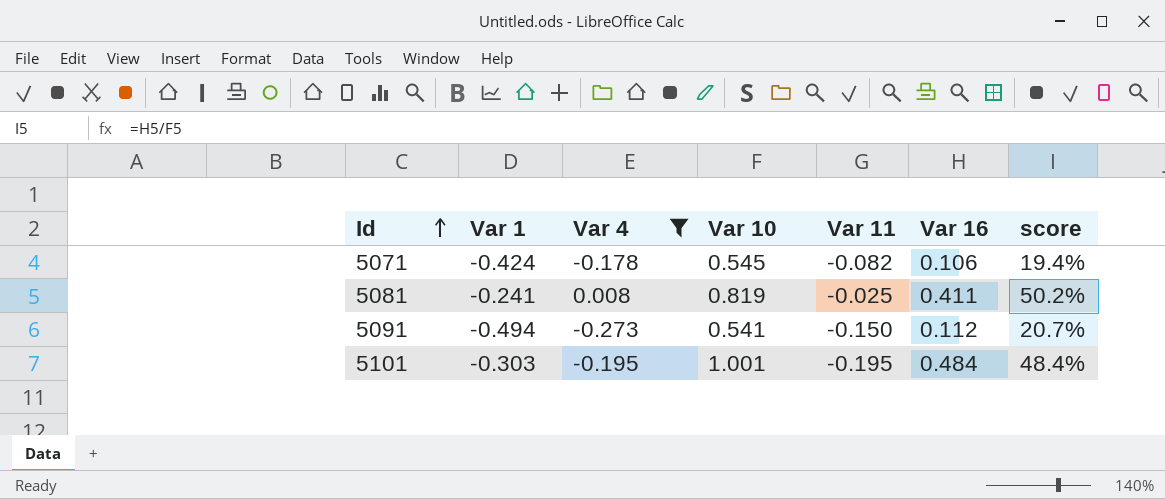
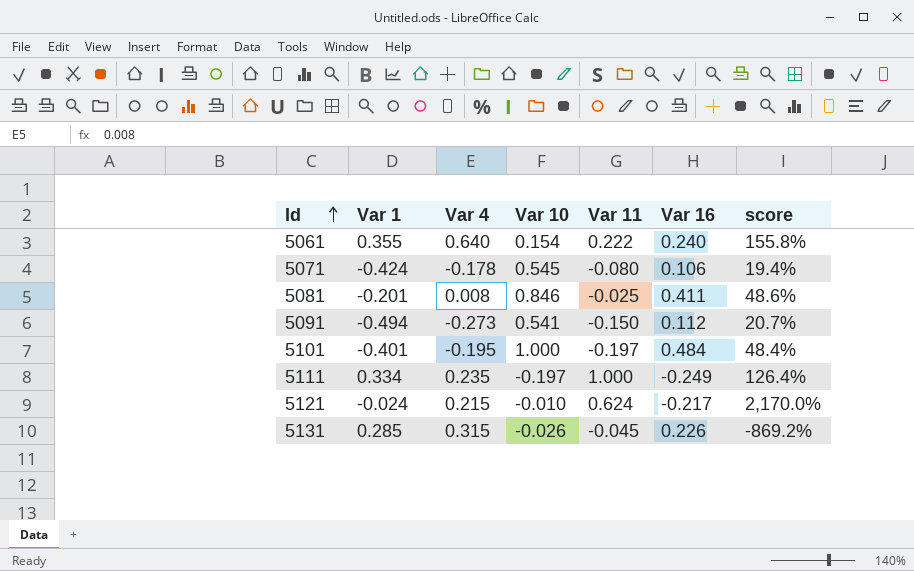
filter: Var 4 <= 0.008 -> none
5071 | Var 11: -0.082 -> -0.080
5081 | Var 1: -0.241 -> -0.201
5081 | Var 10: 0.819 -> 0.846
5081 | score: 50.2% -> 48.6%
5101 | Var 1: -0.303 -> -0.401
5101 | Var 10: 1.001 -> 1.000
5101 | Var 11: -0.195 -> -0.197

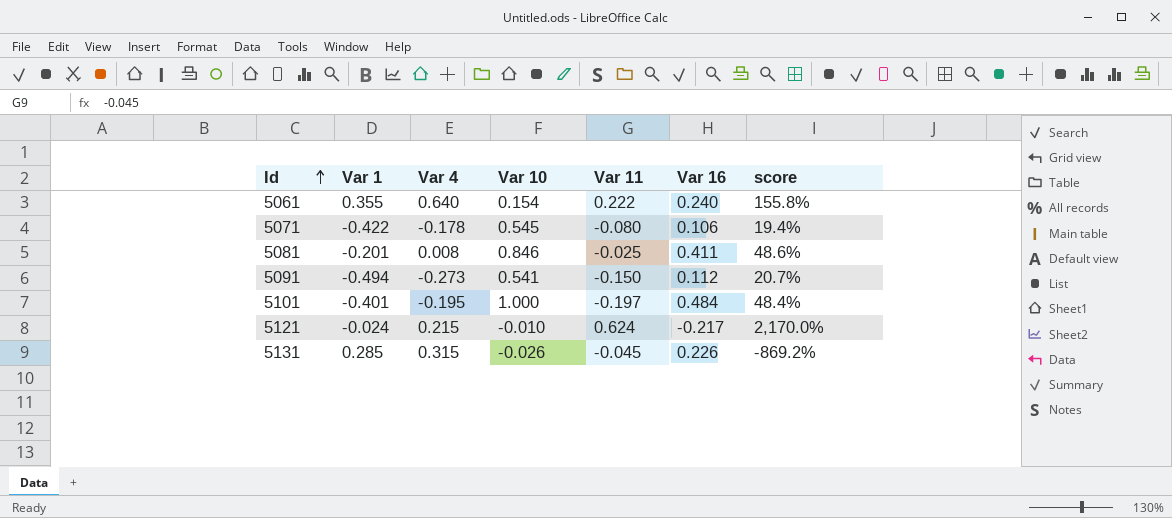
row 5111: 0.334 | 0.235 | -0.197 | 1.000 | -0.249 | 126.4% -> none
5071 | Var 1: -0.424 -> -0.422

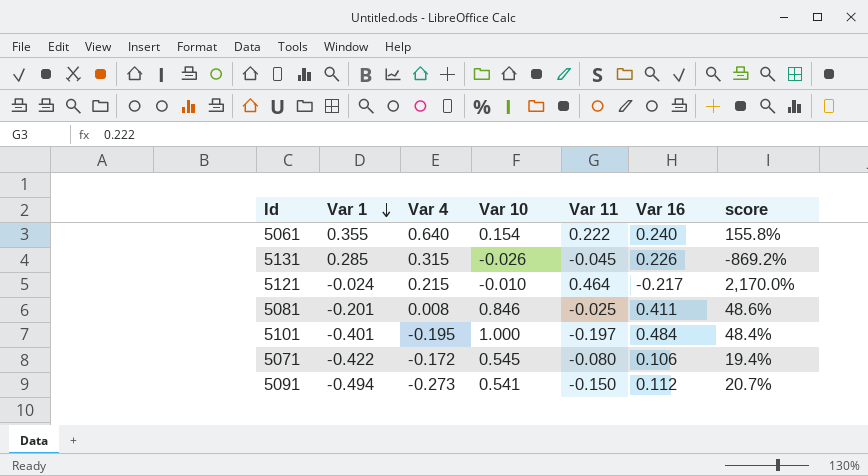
row order: Id ascending -> Var 1 descending
5121 | Var 11: 0.624 -> 0.464
5071 | Var 4: -0.178 -> -0.172

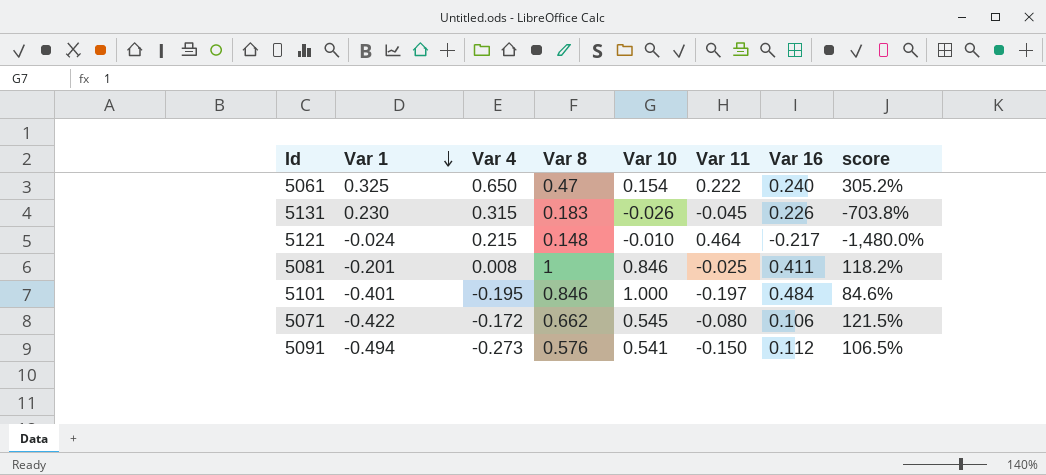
column Var 8 | position: none -> 4
column score | formula: [Var 16] / [Var 10] -> [Var 8] / [Var 10]
5061 | Var 1: 0.355 -> 0.325
5061 | Var 4: 0.640 -> 0.650
5131 | Var 1: 0.285 -> 0.230

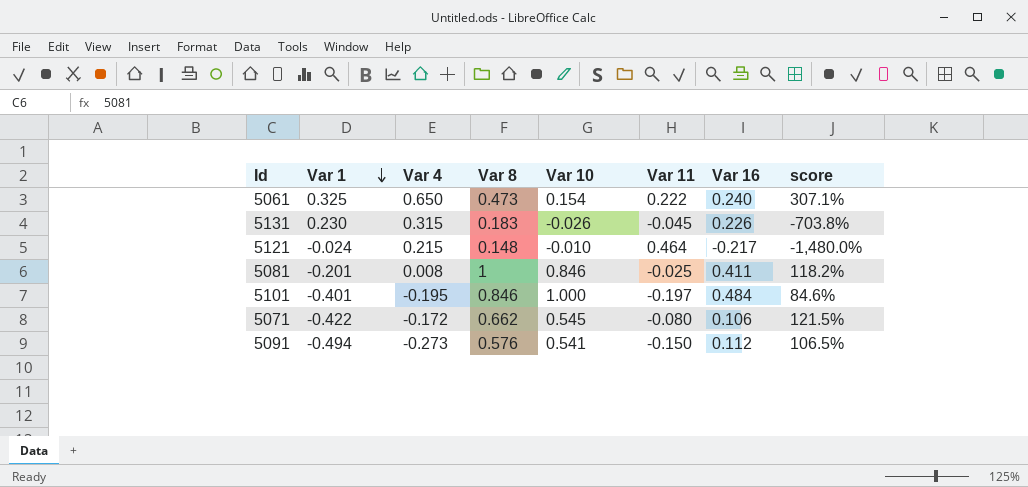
5061 | Var 8: 0.47 -> 0.473
5061 | score: 305.2% -> 307.1%

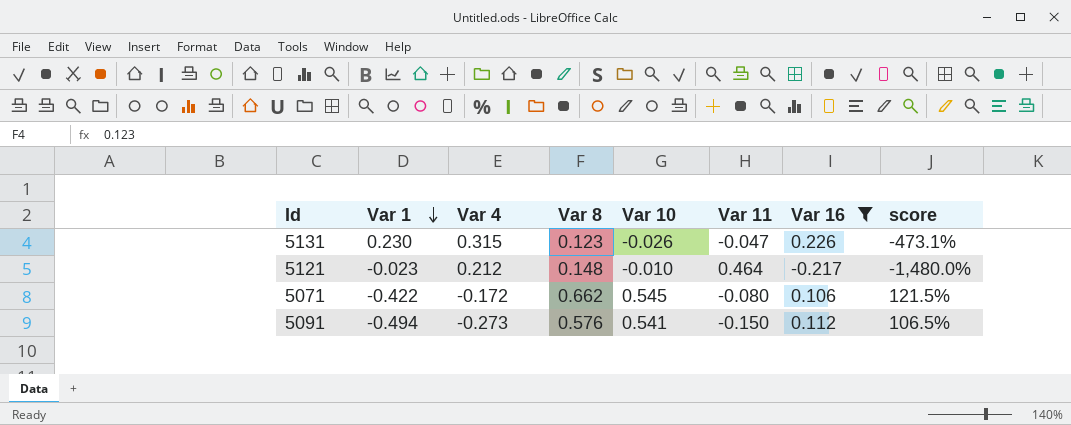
filter: none -> Var 16 <= 0.226
5131 | Var 8: 0.183 -> 0.123
5131 | Var 11: -0.045 -> -0.047
5131 | score: -703.8% -> -473.1%
5121 | Var 1: -0.024 -> -0.023
5121 | Var 4: 0.215 -> 0.212

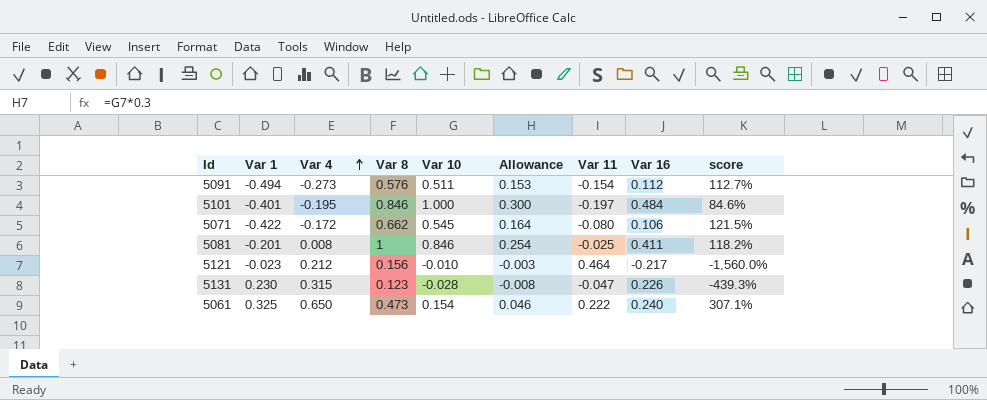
filter: Var 16 <= 0.226 -> none
row order: Var 1 descending -> Var 4 ascending
column Allowance | formula: none -> [Var 10] * 0.3
5091 | Var 10: 0.541 -> 0.511
5091 | Var 11: -0.150 -> -0.154
5091 | score: 106.5% -> 112.7%
5121 | Var 8: 0.148 -> 0.156
5121 | score: -1,480.0% -> -1,560.0%
5131 | Var 10: -0.026 -> -0.028
5131 | score: -473.1% -> -439.3%

